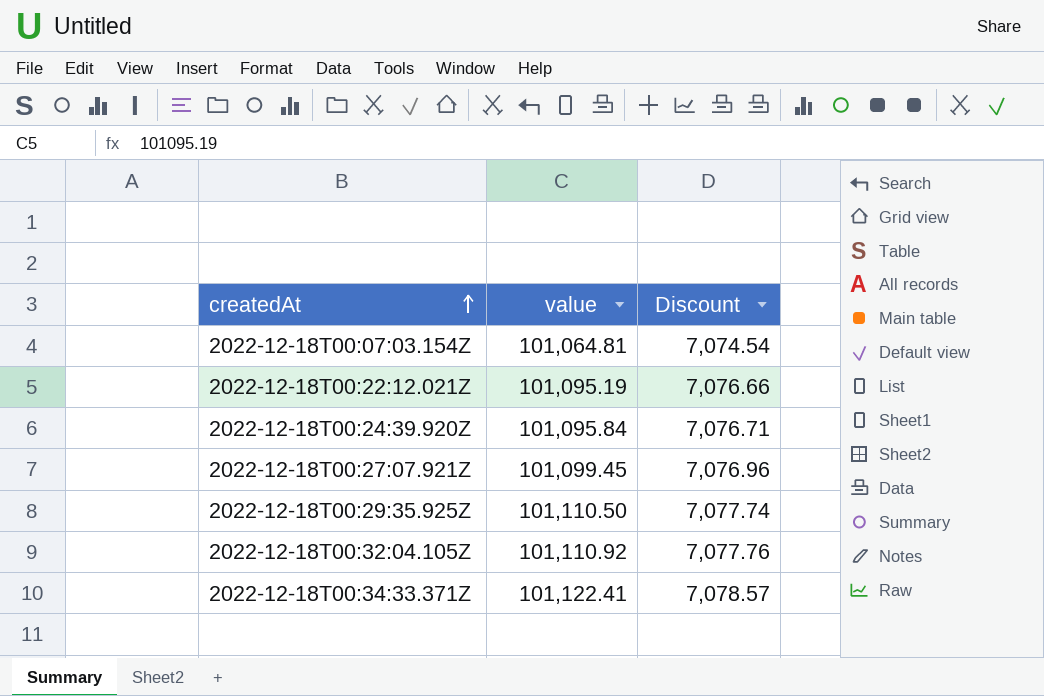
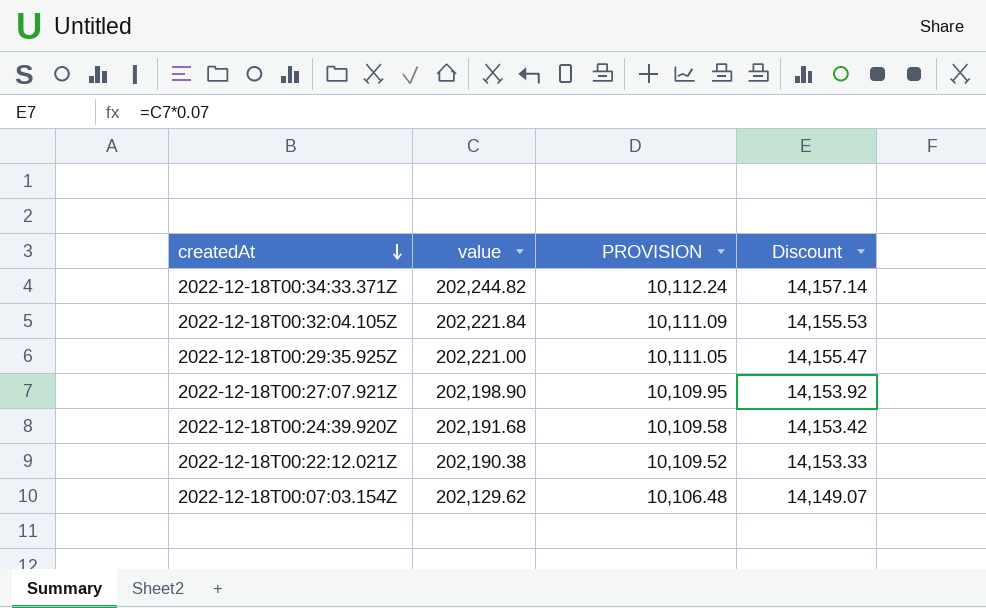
row order: createdAt ascending -> createdAt descending
column PROVISION | formula: none -> [value] * 0.05
2022-12-18T00:34:33.371Z | value: 101,122.41 -> 202,244.82
2022-12-18T00:34:33.371Z | Discount: 7,078.57 -> 14,157.14
2022-12-18T00:32:04.105Z | value: 101,110.92 -> 202,221.84
2022-12-18T00:32:04.105Z | Discount: 7,077.76 -> 14,155.53
2022-12-18T00:29:35.925Z | value: 101,110.50 -> 202,221.00
2022-12-18T00:29:35.925Z | Discount: 7,077.74 -> 14,155.47
2022-12-18T00:27:07.921Z | value: 101,099.45 -> 202,198.90
2022-12-18T00:27:07.921Z | Discount: 7,076.96 -> 14,153.92
2022-12-18T00:24:39.920Z | value: 101,095.84 -> 202,191.68
2022-12-18T00:24:39.920Z | Discount: 7,076.71 -> 14,153.42
2022-12-18T00:22:12.021Z | value: 101,095.19 -> 202,190.38
2022-12-18T00:22:12.021Z | Discount: 7,076.66 -> 14,153.33
2022-12-18T00:07:03.154Z | value: 101,064.81 -> 202,129.62
2022-12-18T00:07:03.154Z | Discount: 7,074.54 -> 14,149.07

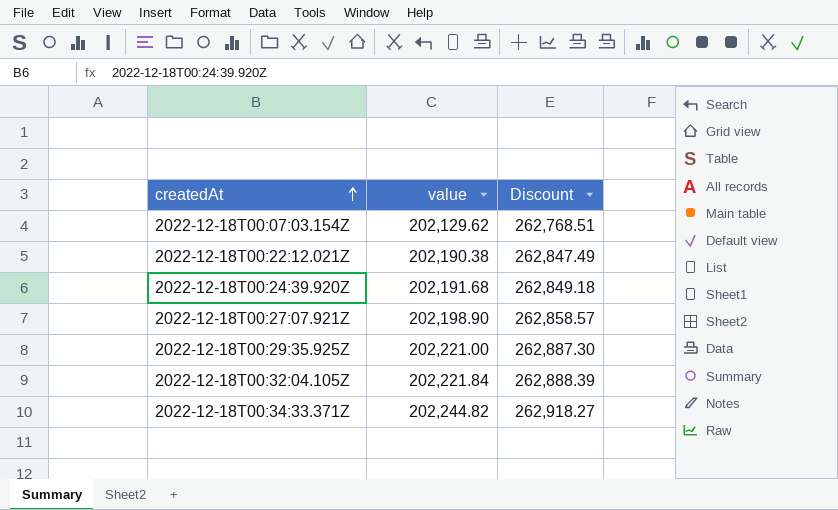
row order: createdAt descending -> createdAt ascending
column PROVISION | formula: [value] * 0.05 -> none
column Discount | formula: [value] * 0.07 -> [value] * 1.3

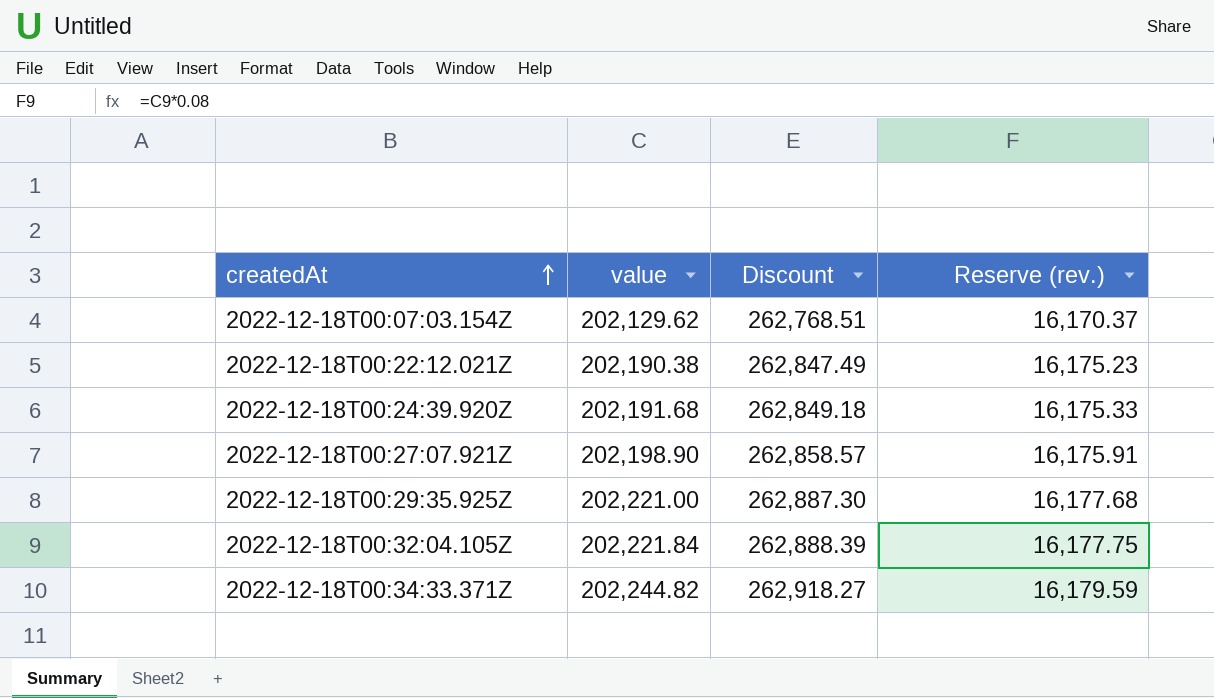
column Reserve (rev.) | formula: none -> [value] * 0.08

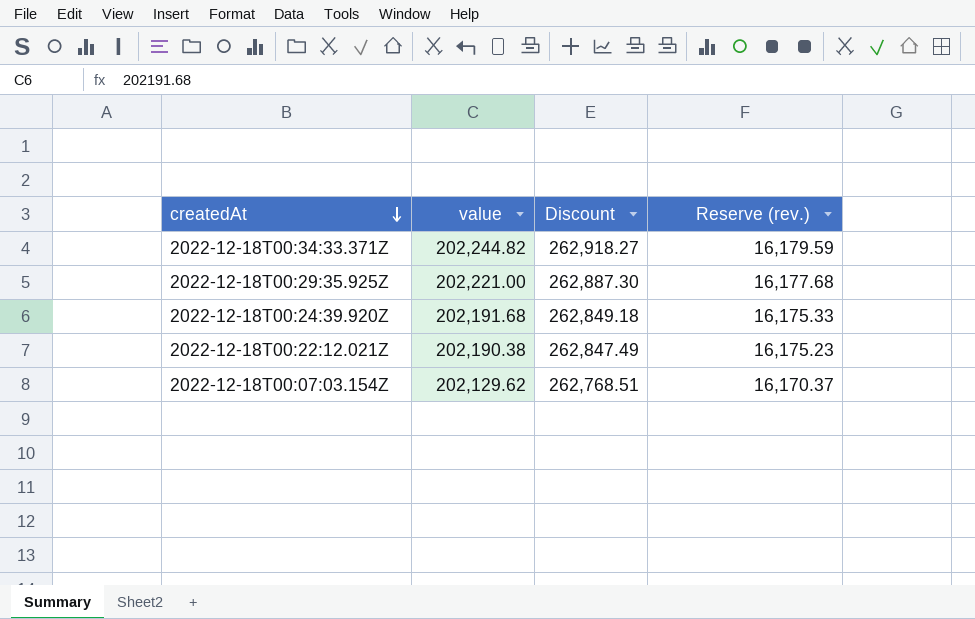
row order: createdAt ascending -> createdAt descending
row 2022-12-18T00:27:07.921Z: 202,198.90 | 262,858.57 | 16,175.91 -> none
row 2022-12-18T00:32:04.105Z: 202,221.84 | 262,888.39 | 16,177.75 -> none

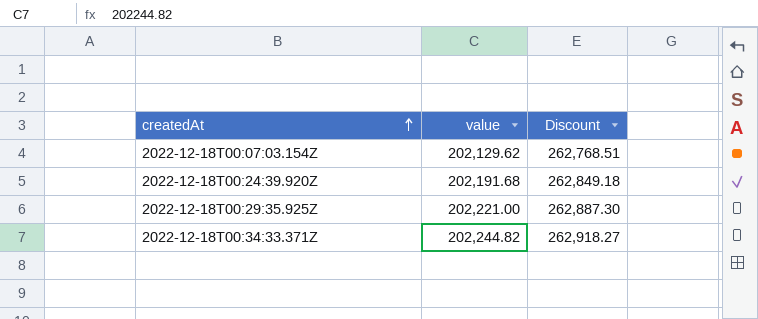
row order: createdAt descending -> createdAt ascending
column Reserve (rev.) | formula: [value] * 0.08 -> none
row 2022-12-18T00:22:12.021Z: 202,190.38 | 262,847.49 | 16,175.23 -> none

